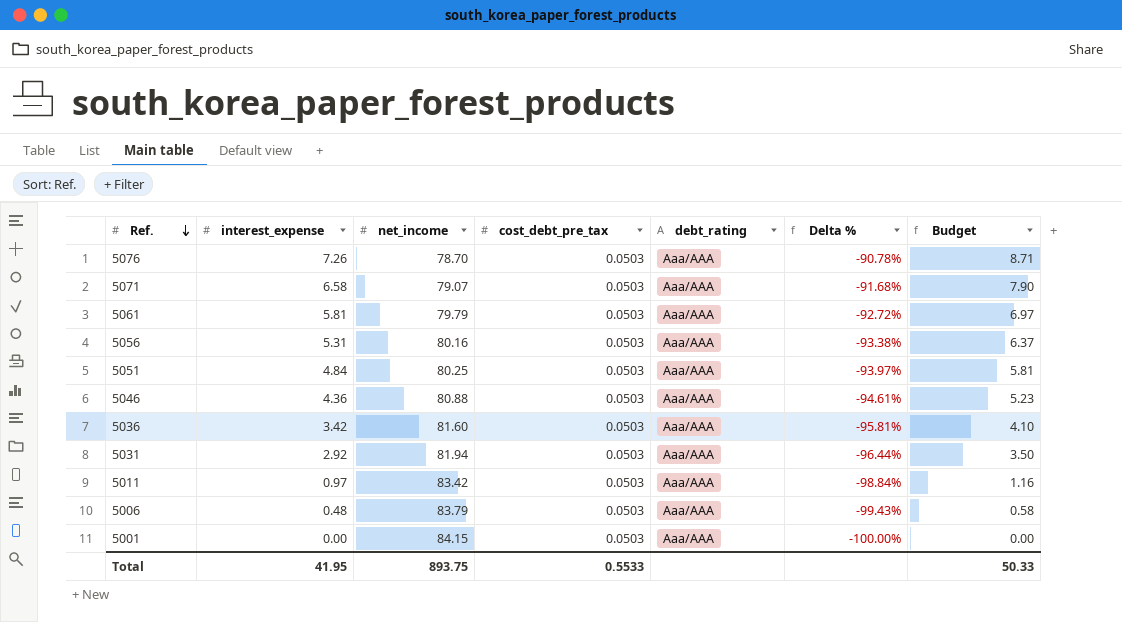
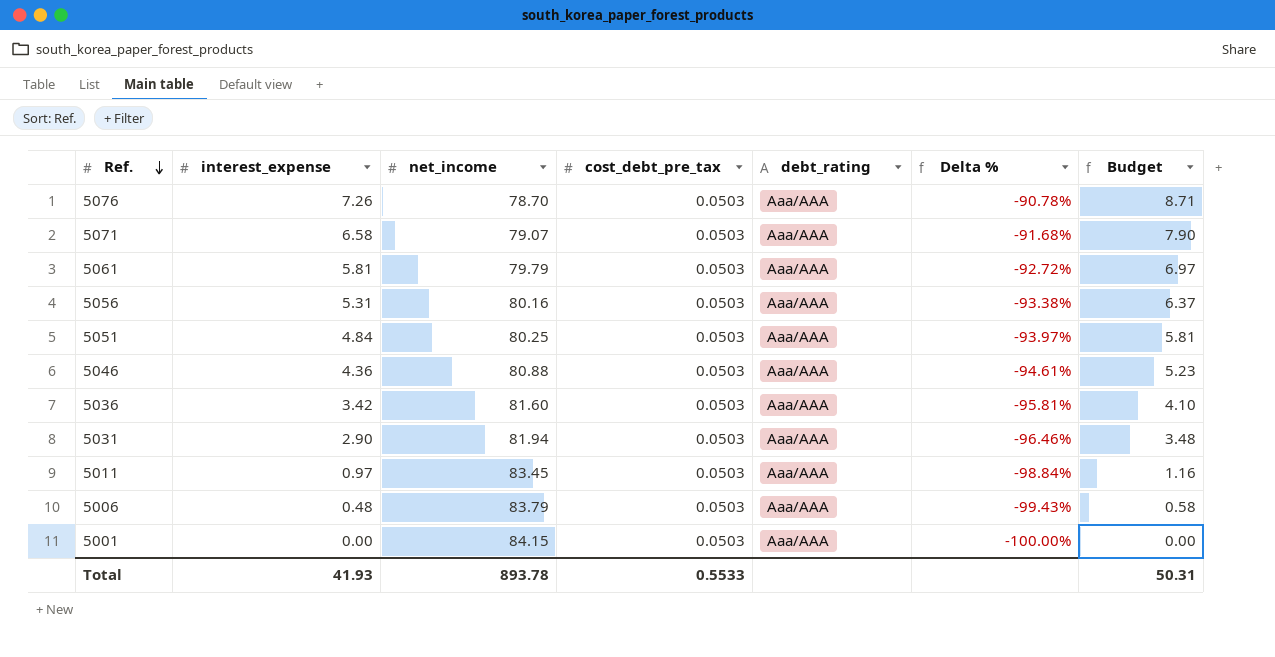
5031 | interest_expense: 2.92 -> 2.90
5031 | Delta %: -96.44% -> -96.46%
5031 | Budget: 3.50 -> 3.48
5011 | net_income: 83.42 -> 83.45
Total | interest_expense: 41.95 -> 41.93
Total | net_income: 893.75 -> 893.78
Total | Budget: 50.33 -> 50.31

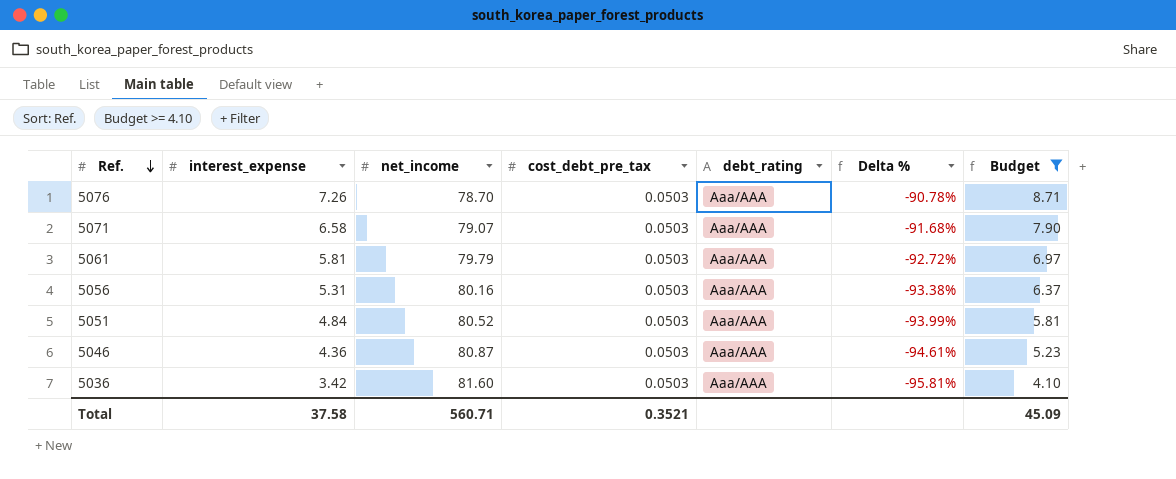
filter: none -> Budget >= 4.10
5051 | net_income: 80.25 -> 80.52
5051 | Delta %: -93.97% -> -93.99%
5046 | net_income: 80.88 -> 80.87
Total | interest_expense: 41.93 -> 37.58
Total | net_income: 893.78 -> 560.71
Total | cost_debt_pre_tax: 0.5533 -> 0.3521
Total | Budget: 50.31 -> 45.09

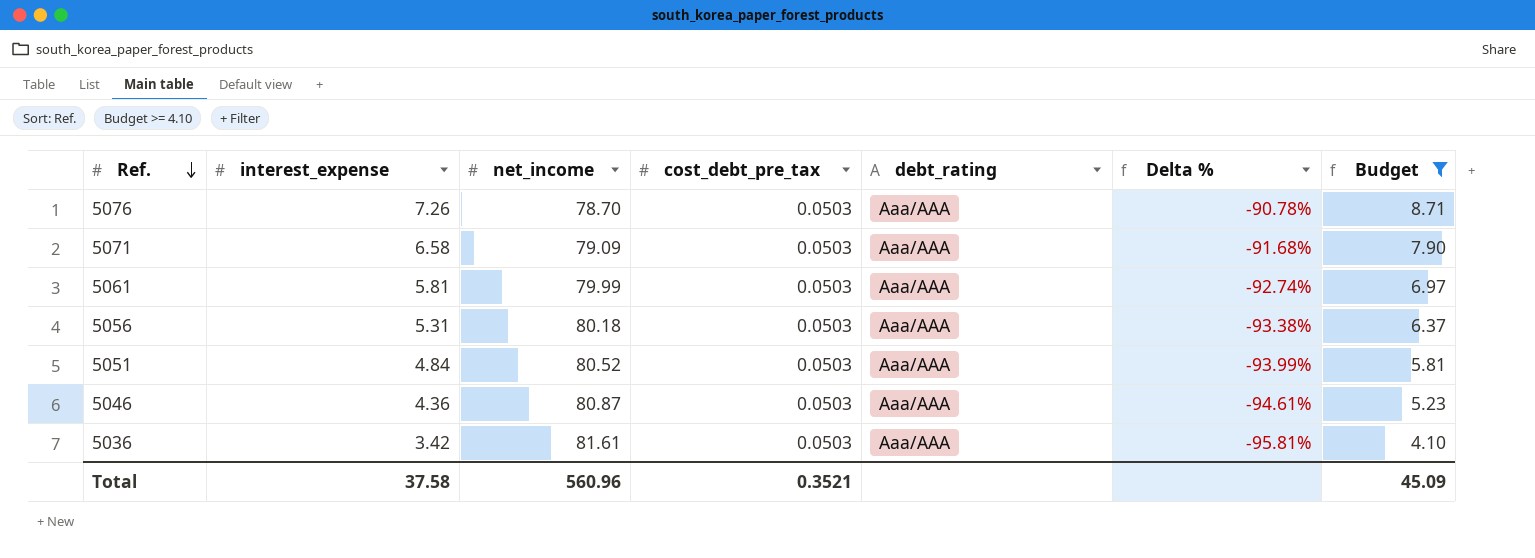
5071 | net_income: 79.07 -> 79.09
5061 | net_income: 79.79 -> 79.99
5061 | Delta %: -92.72% -> -92.74%
5056 | net_income: 80.16 -> 80.18
5036 | net_income: 81.60 -> 81.61
Total | net_income: 560.71 -> 560.96

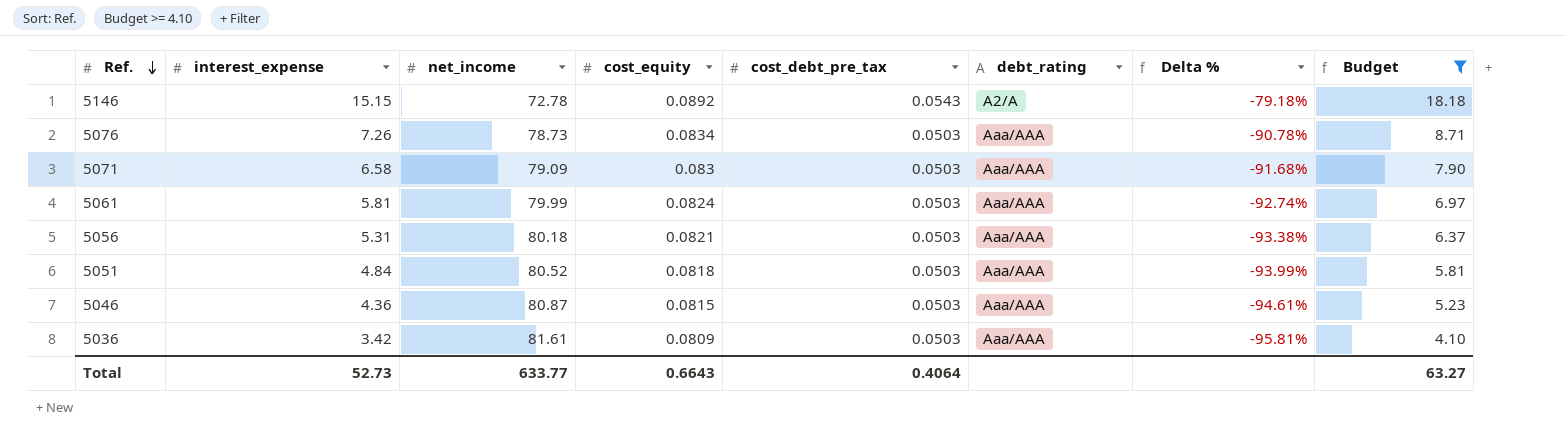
column cost_equity | position: none -> 4
row 5146: none -> 15.15 | 72.78 | 0.0892 | 0.0543 | A2/A | -79.18% | 18.18
5076 | net_income: 78.70 -> 78.73
Total | interest_expense: 37.58 -> 52.73
Total | net_income: 560.96 -> 633.77
Total | cost_debt_pre_tax: 0.3521 -> 0.4064
Total | Budget: 45.09 -> 63.27

